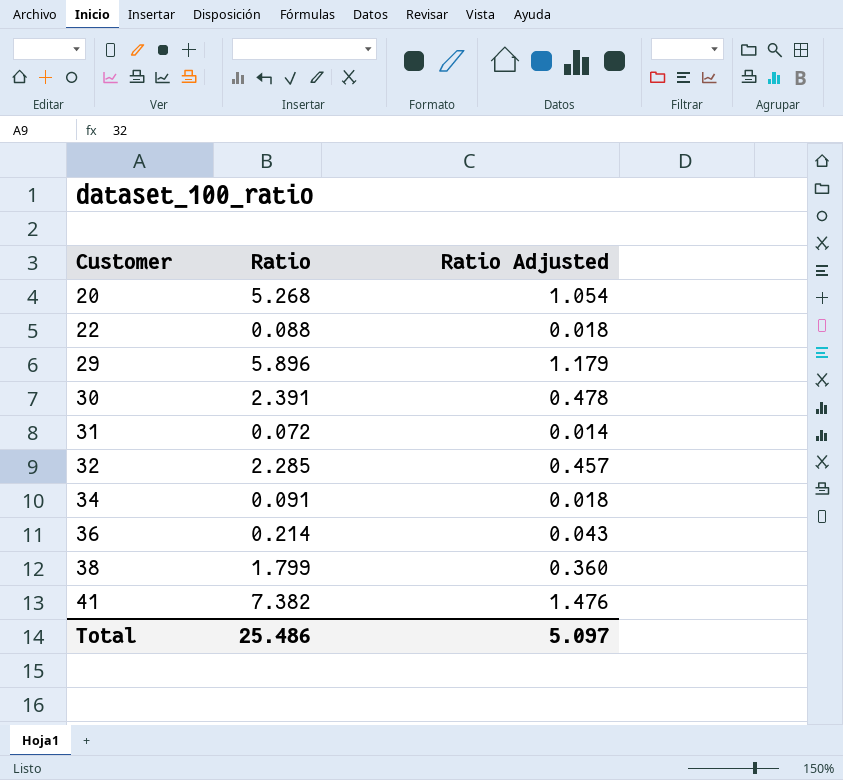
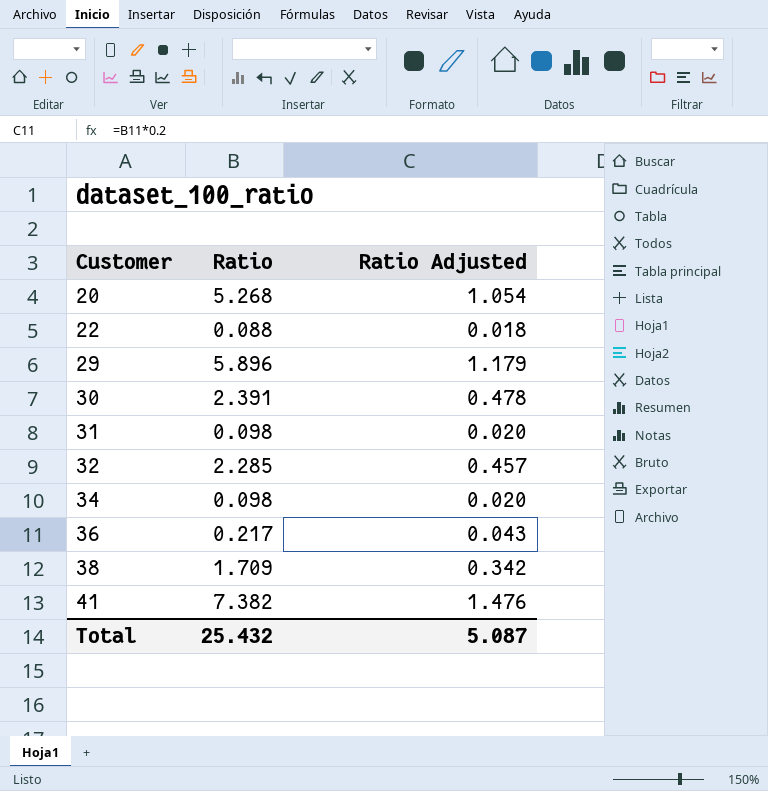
31 | Ratio: 0.072 -> 0.098
31 | Ratio Adjusted: 0.014 -> 0.020
34 | Ratio: 0.091 -> 0.098
34 | Ratio Adjusted: 0.018 -> 0.020
36 | Ratio: 0.214 -> 0.217
38 | Ratio: 1.799 -> 1.709
38 | Ratio Adjusted: 0.360 -> 0.342
Total | Ratio: 25.486 -> 25.432
Total | Ratio Adjusted: 5.097 -> 5.087

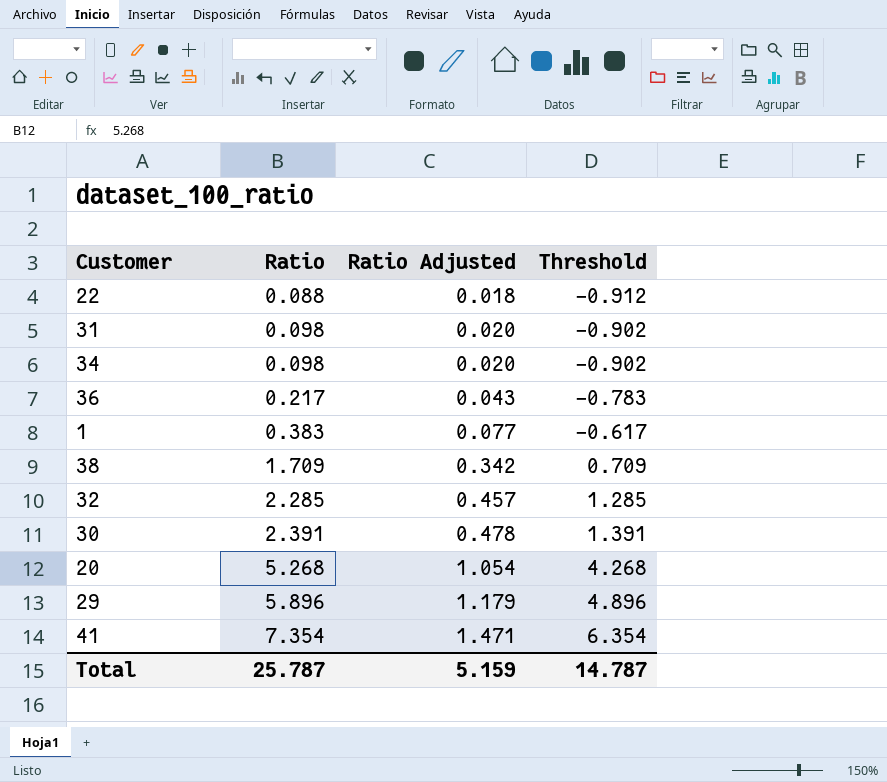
row order: Customer ascending -> Ratio ascending
column Threshold | formula: none -> [Ratio] - 1
row 1: none -> 0.383 | 0.077 | -0.617
41 | Ratio: 7.382 -> 7.354
41 | Ratio Adjusted: 1.476 -> 1.471
Total | Ratio: 25.432 -> 25.787
Total | Ratio Adjusted: 5.087 -> 5.159

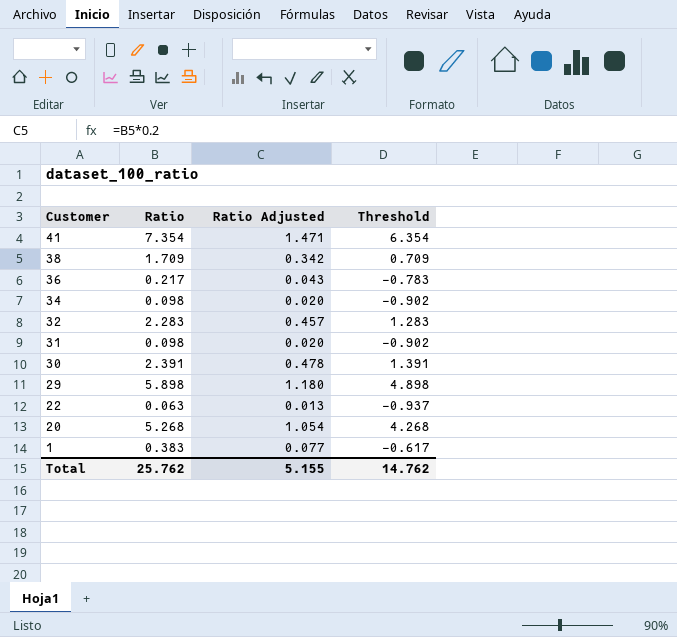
row order: Ratio ascending -> Customer descending
32 | Ratio: 2.285 -> 2.283
32 | Threshold: 1.285 -> 1.283
29 | Ratio: 5.896 -> 5.898
29 | Ratio Adjusted: 1.179 -> 1.180
29 | Threshold: 4.896 -> 4.898
22 | Ratio: 0.088 -> 0.063
22 | Ratio Adjusted: 0.018 -> 0.013
22 | Threshold: -0.912 -> -0.937
Total | Ratio: 25.787 -> 25.762
Total | Ratio Adjusted: 5.159 -> 5.155
Total | Threshold: 14.787 -> 14.762

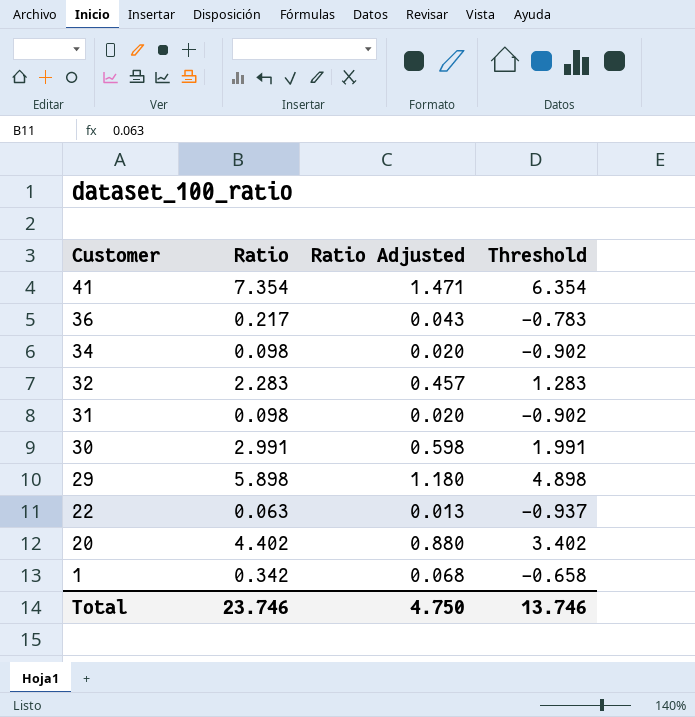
row 38: 1.709 | 0.342 | 0.709 -> none
30 | Ratio: 2.391 -> 2.991
30 | Ratio Adjusted: 0.478 -> 0.598
30 | Threshold: 1.391 -> 1.991
20 | Ratio: 5.268 -> 4.402
20 | Ratio Adjusted: 1.054 -> 0.880
20 | Threshold: 4.268 -> 3.402
1 | Ratio: 0.383 -> 0.342
1 | Ratio Adjusted: 0.077 -> 0.068
1 | Threshold: -0.617 -> -0.658
Total | Ratio: 25.762 -> 23.746
Total | Ratio Adjusted: 5.155 -> 4.750
Total | Threshold: 14.762 -> 13.746

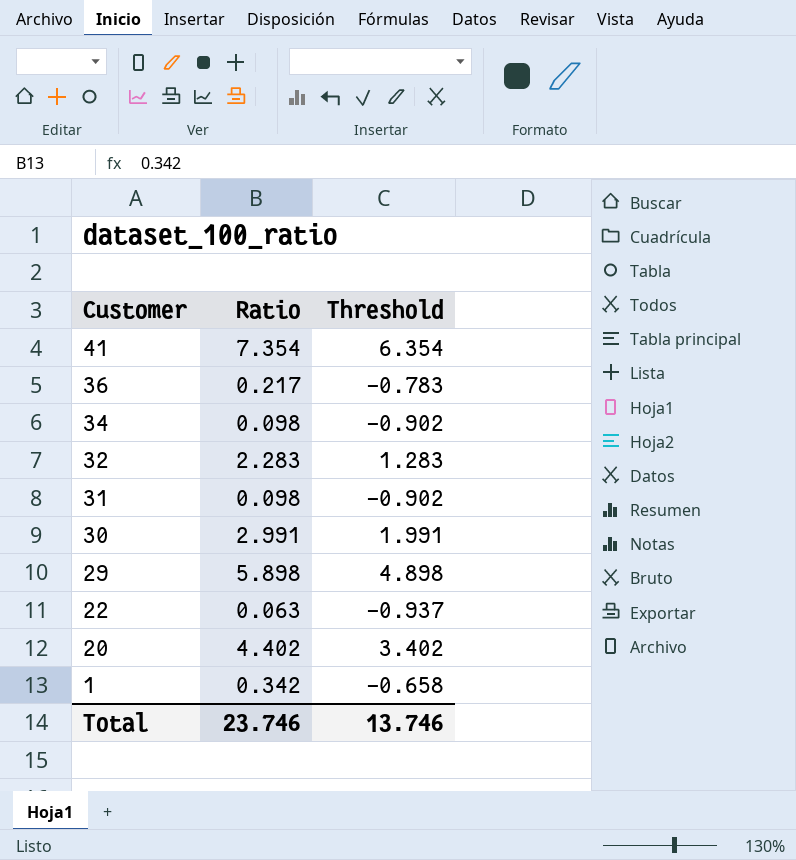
column Ratio Adjusted | formula: [Ratio] * 0.2 -> none

